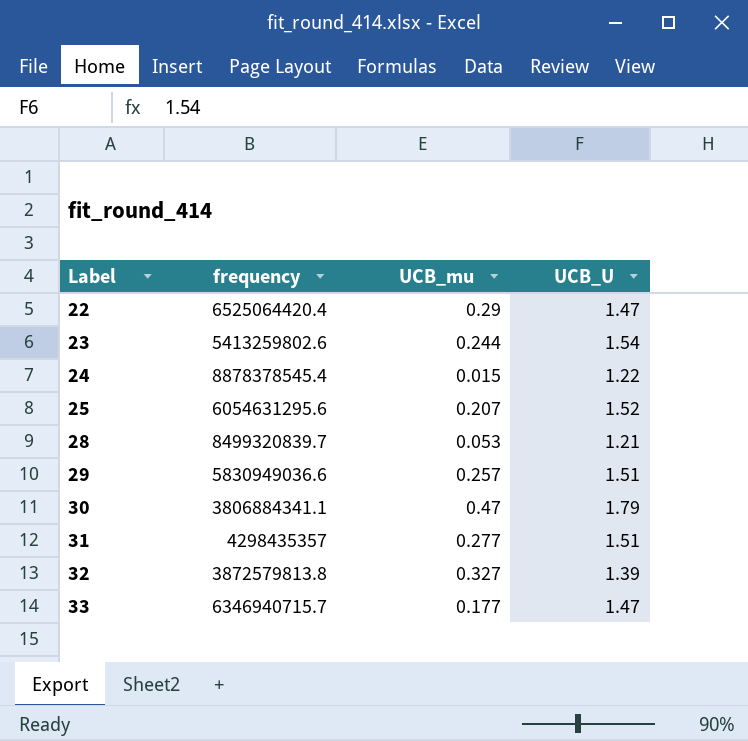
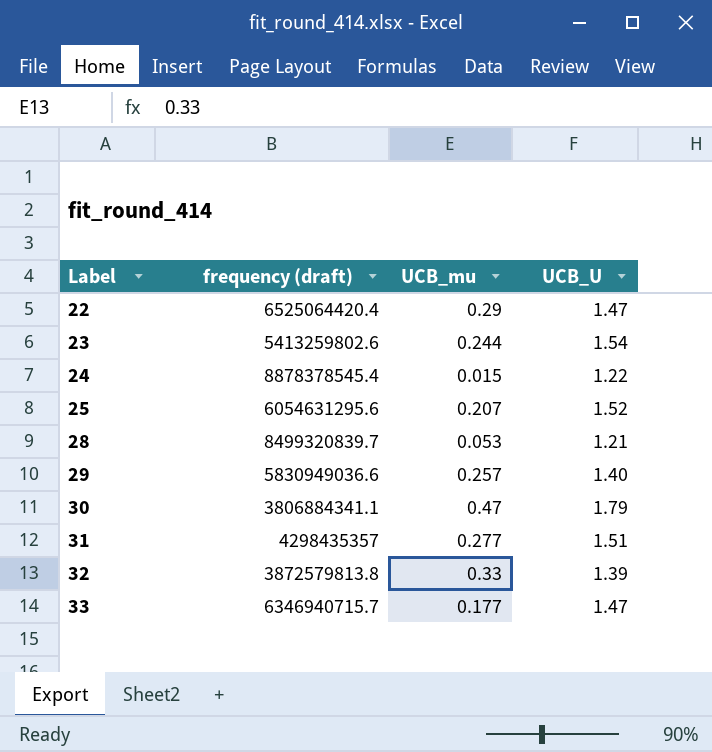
column name: frequency -> frequency (draft)
29 | UCB_U: 1.51 -> 1.40
32 | UCB_mu: 0.327 -> 0.33

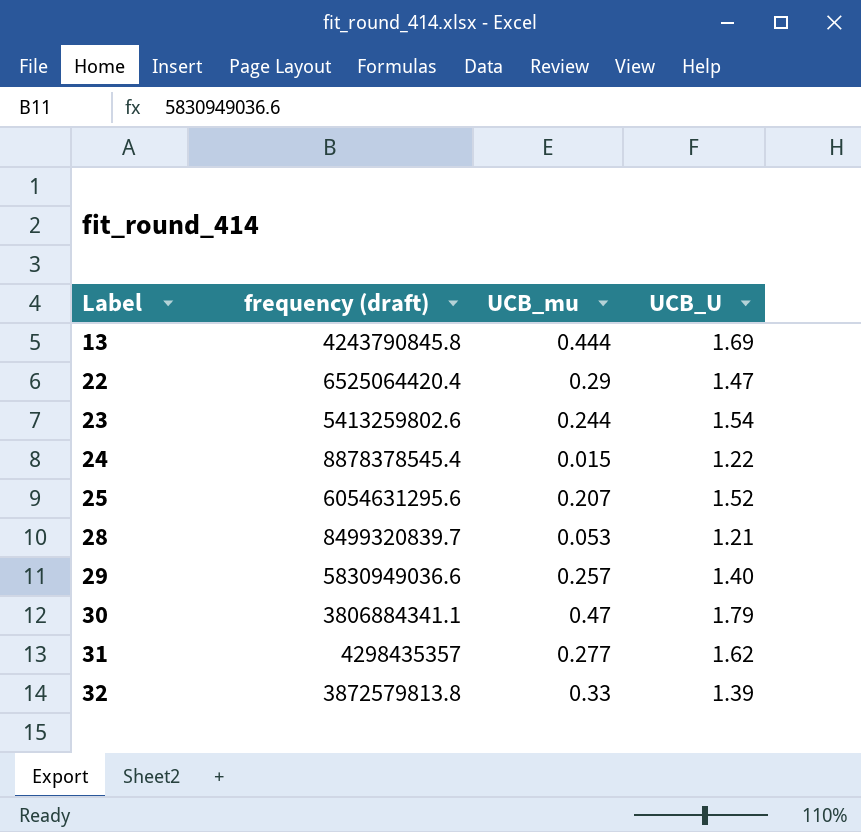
row 33: 6346940715.7 | 0.177 | 1.47 -> none
row 13: none -> 4243790845.8 | 0.444 | 1.69
31 | UCB_U: 1.51 -> 1.62

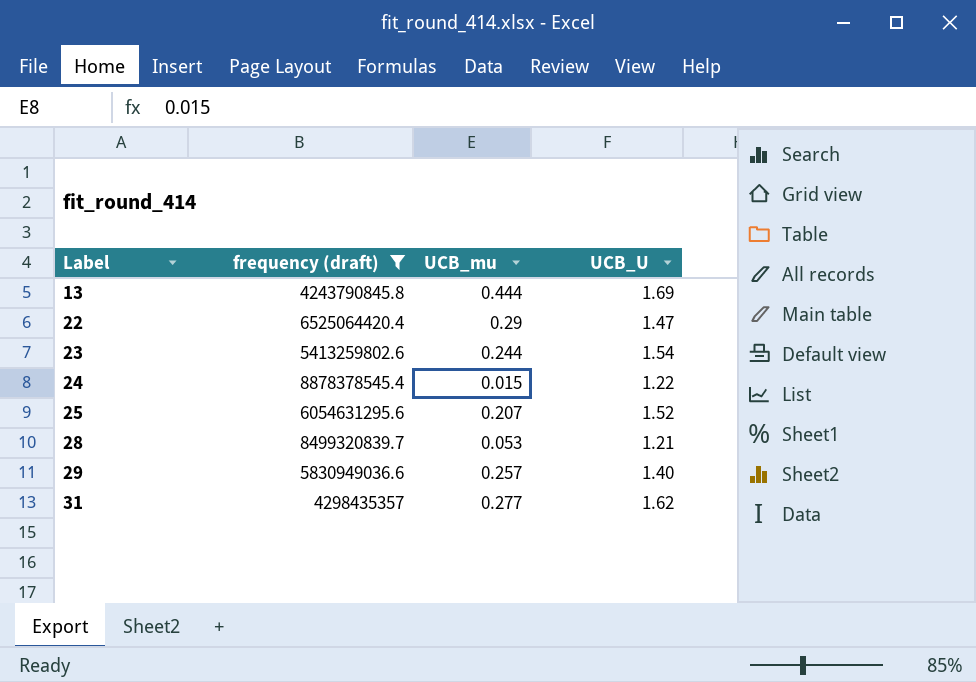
filter: none -> frequency (draft) >= 4243790845.8

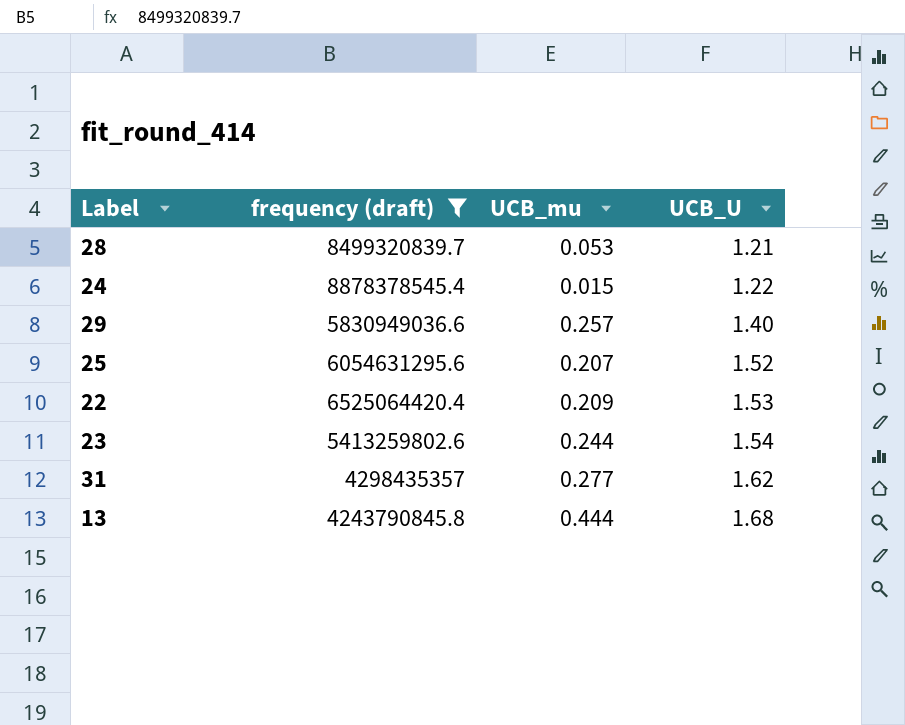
row order: Label ascending -> UCB_U ascending
22 | UCB_mu: 0.29 -> 0.209
22 | UCB_U: 1.47 -> 1.53
13 | UCB_U: 1.69 -> 1.68

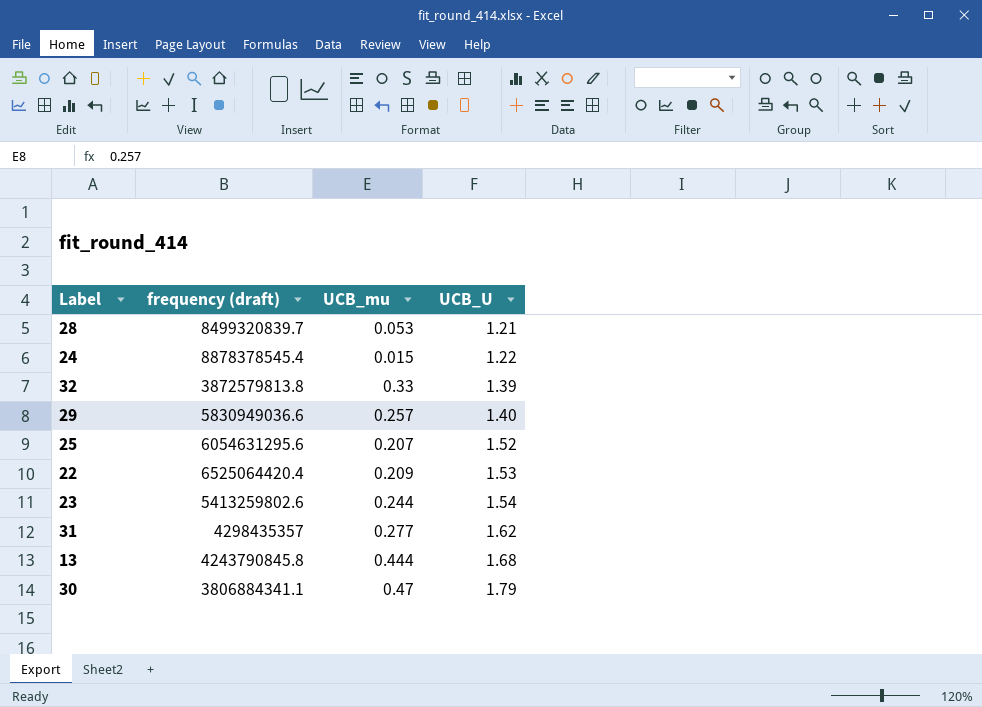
filter: frequency (draft) >= 4243790845.8 -> none

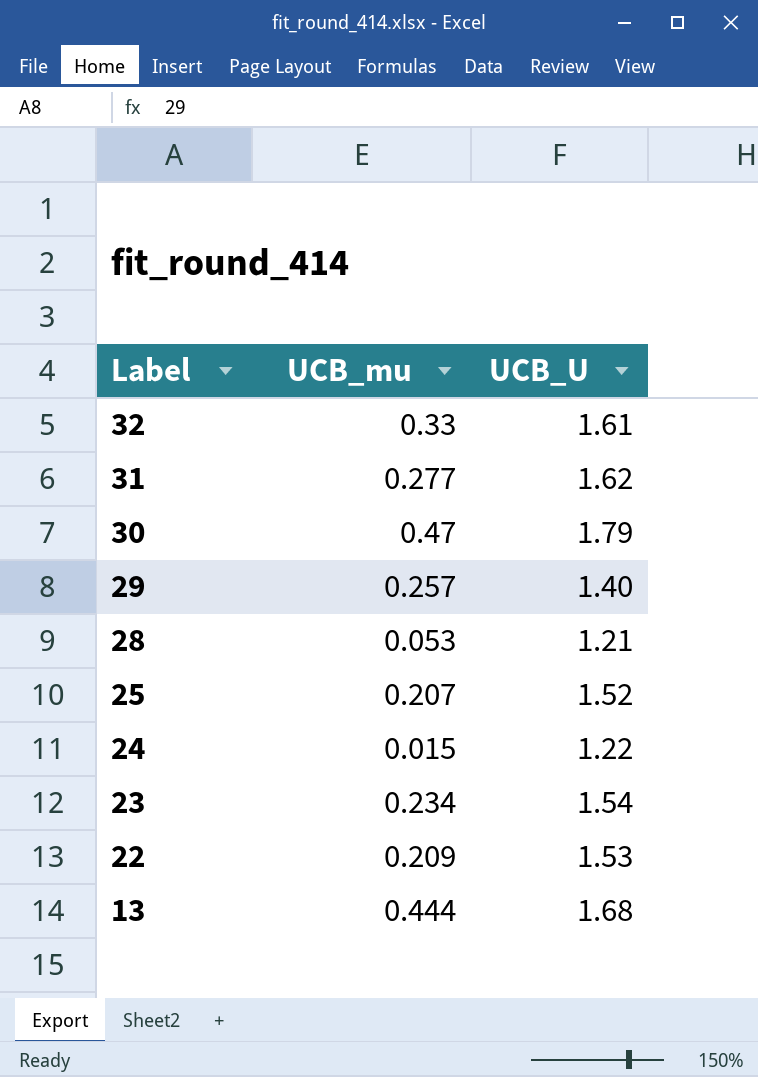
row order: UCB_U ascending -> Label descending
column frequency (draft) | position: 2 -> none
32 | UCB_U: 1.39 -> 1.61
23 | UCB_mu: 0.244 -> 0.234

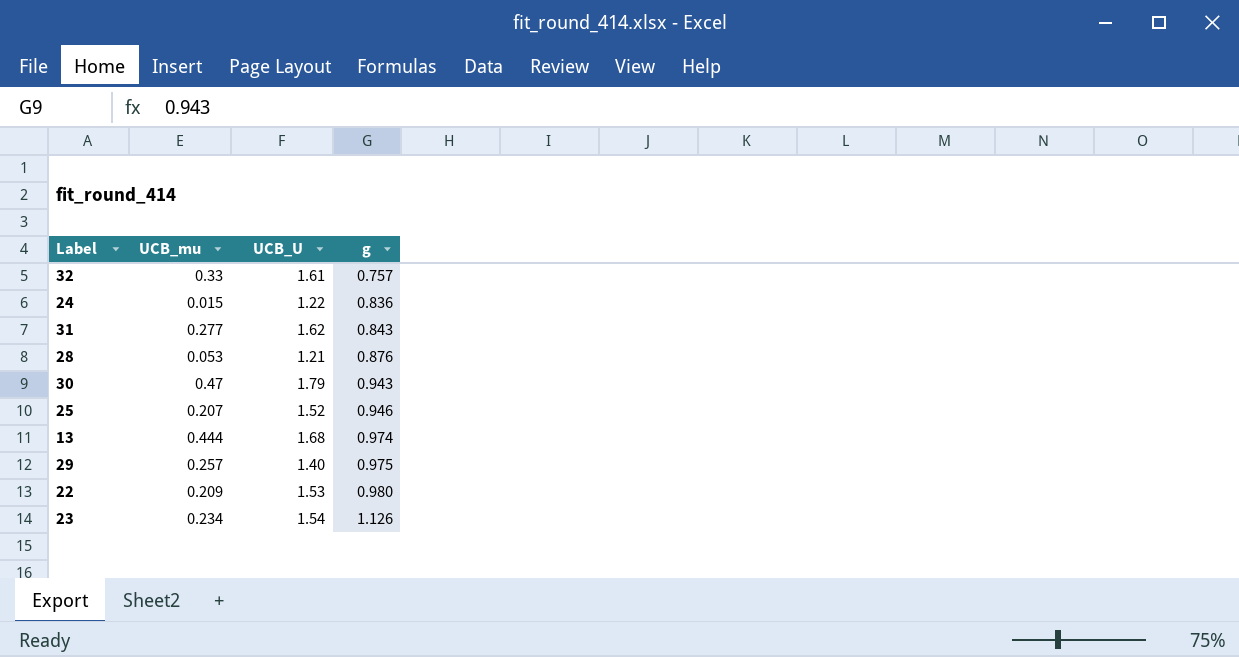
row order: Label descending -> g ascending
column g | position: none -> 4

